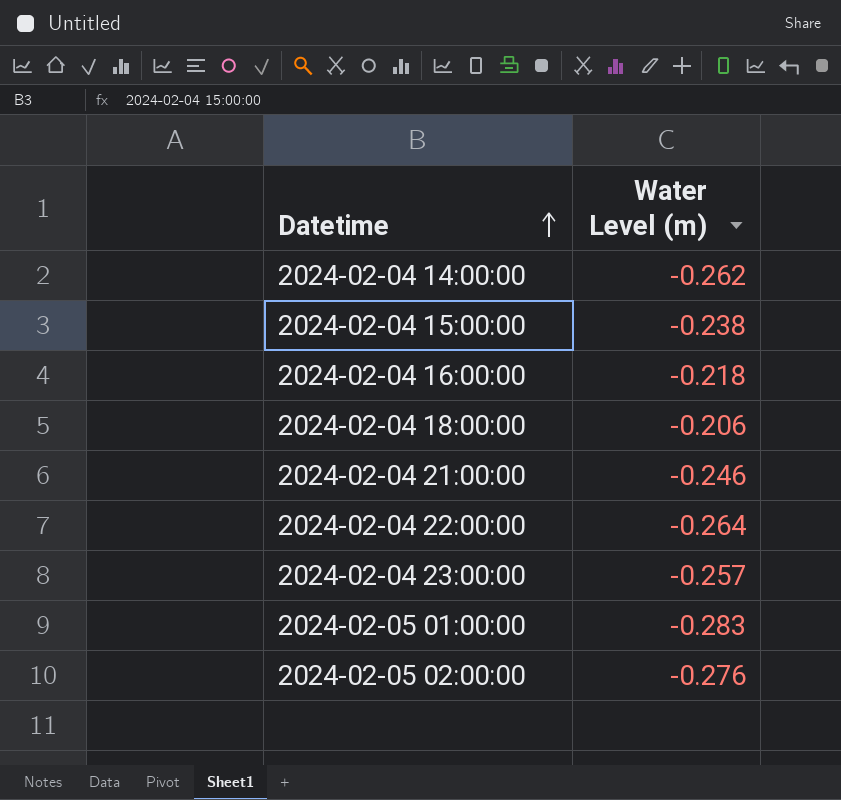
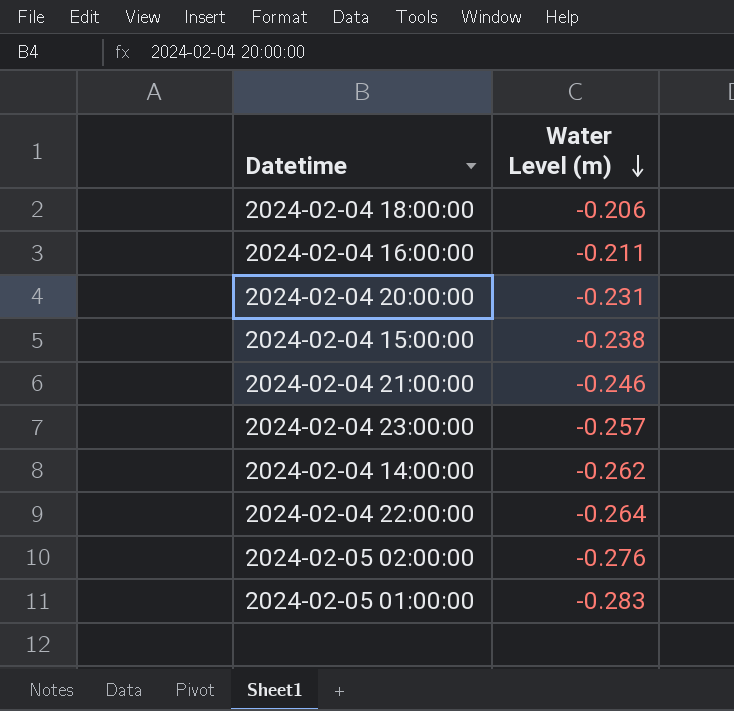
row order: Datetime ascending -> Water Level (m) descending
2024-02-04 16:00:00 | Water Level (m): -0.218 -> -0.211
row 2024-02-04 20:00:00: none -> -0.231

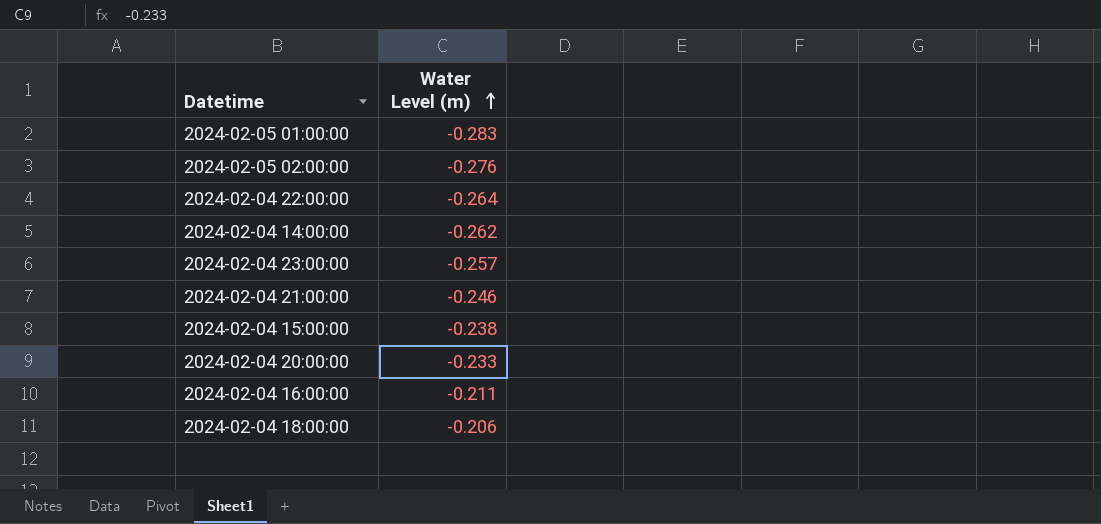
row order: Water Level (m) descending -> Water Level (m) ascending
2024-02-04 20:00:00 | Water Level (m): -0.231 -> -0.233

